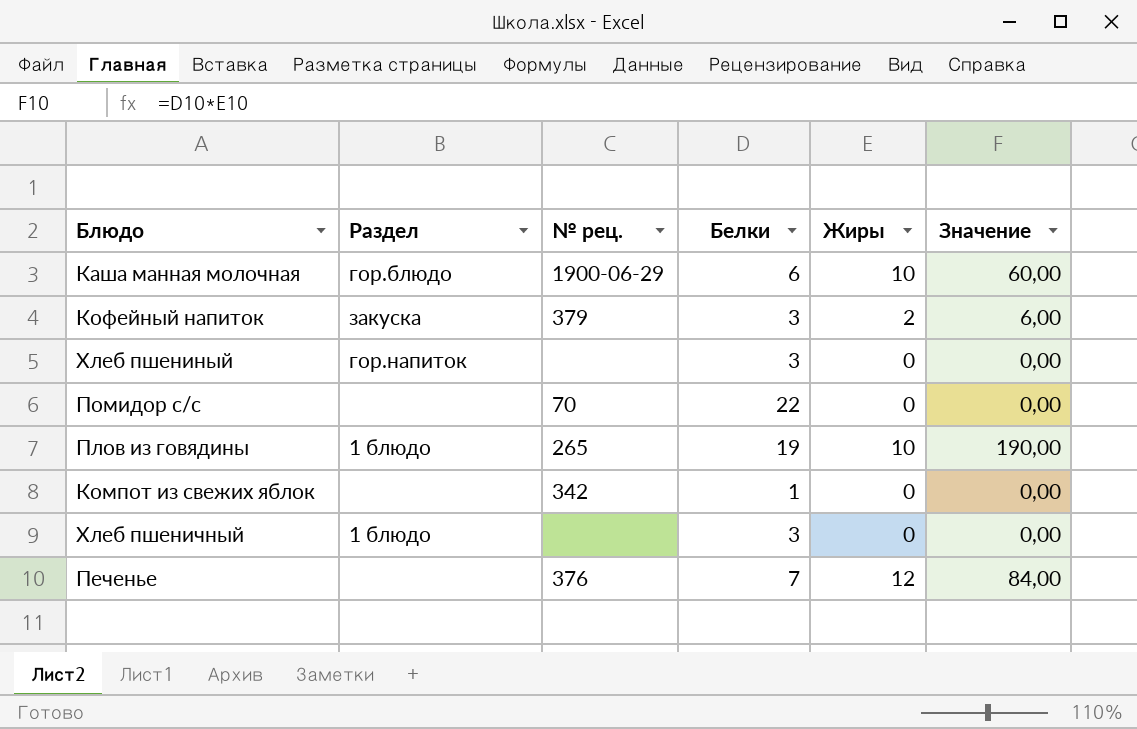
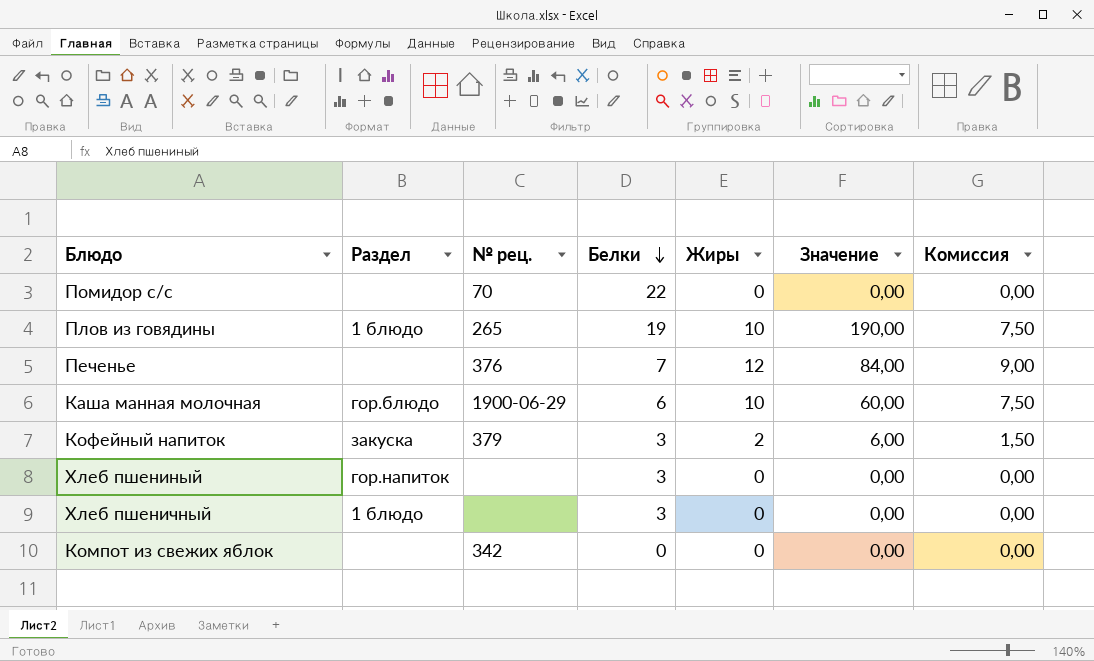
row order: none -> Белки descending
column Комиссия | formula: none -> [Жиры] * 0,75
Компот из свежих яблок | Белки: 1 -> 0

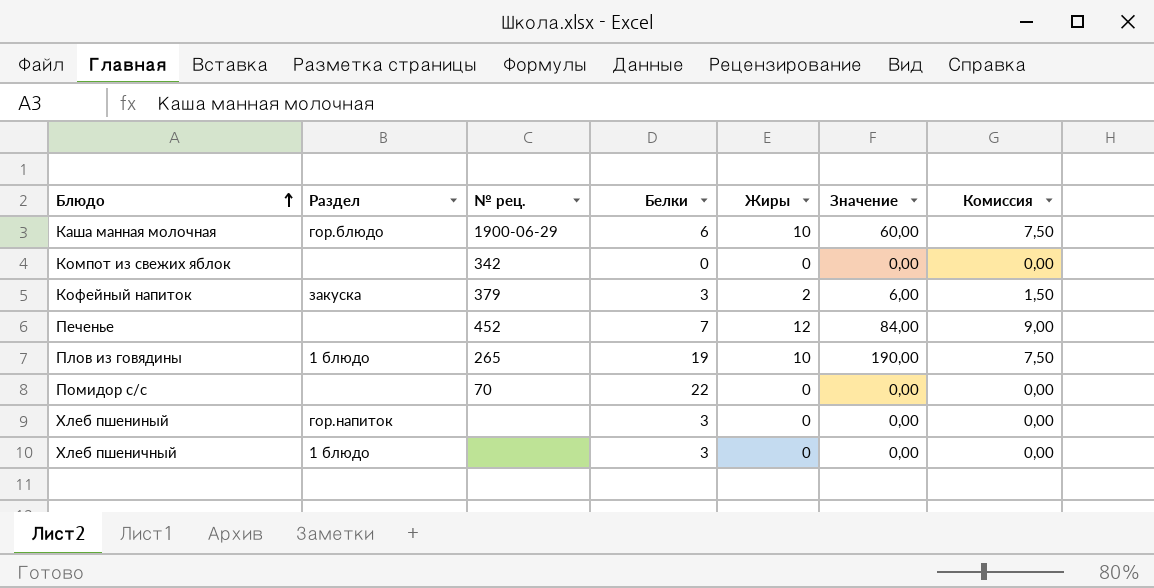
row order: Белки descending -> Блюдо ascending
Печенье | № рец.: 376 -> 452

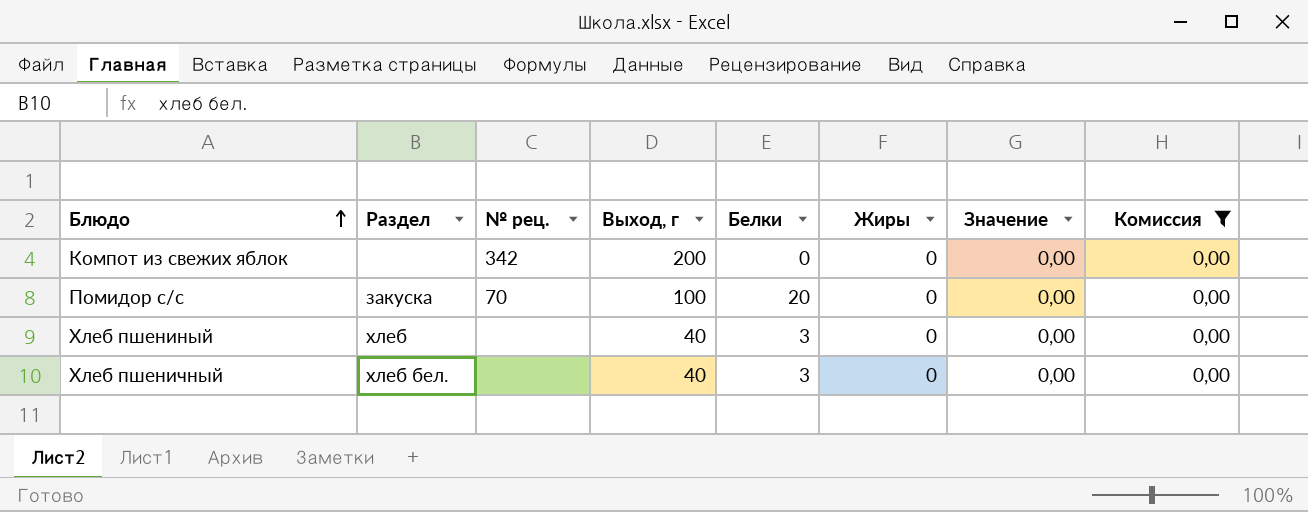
filter: none -> Комиссия = 0,00
column Выход, г | position: none -> 4
Помидор с/с | Раздел: none -> закуска
Помидор с/с | Белки: 22 -> 20
Хлеб пшениный | Раздел: гор.напиток -> хлеб
Хлеб пшеничный | Раздел: 1 блюдо -> хлеб бел.

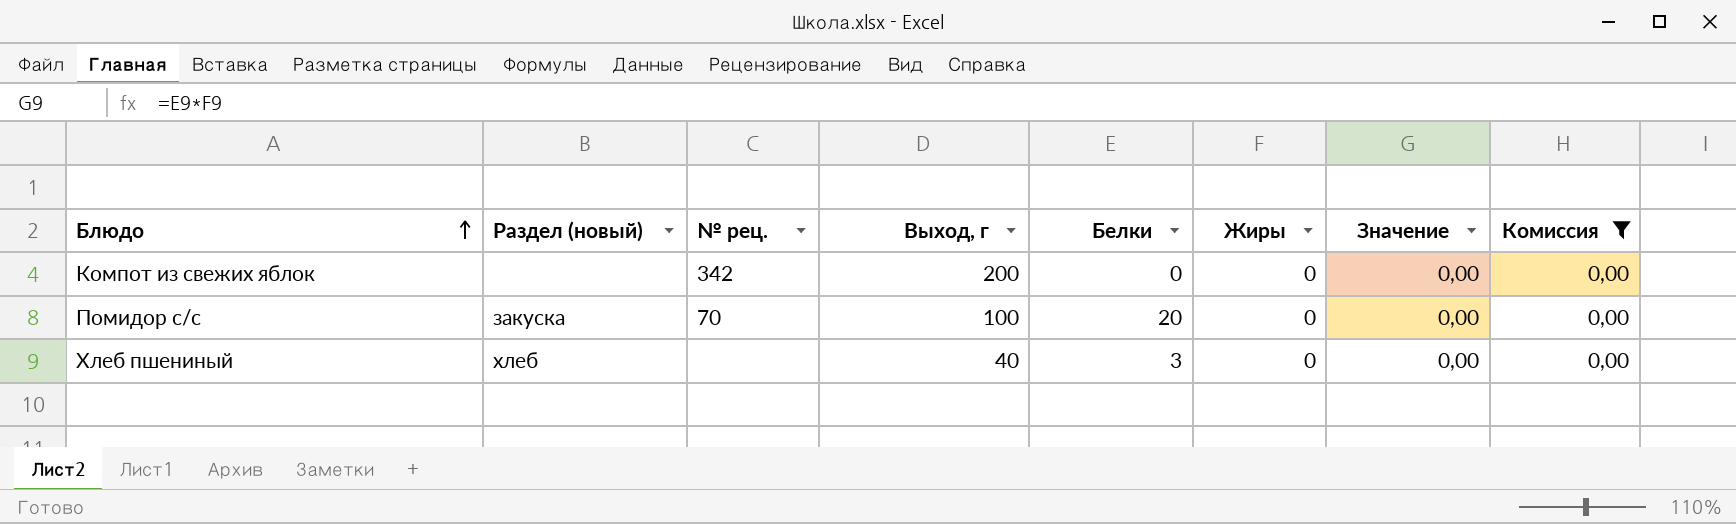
column name: Раздел -> Раздел (новый)
row Хлеб пшеничный: хлеб бел. | none | 40 | 3 | 0 | 0,00 | 0,00 -> none

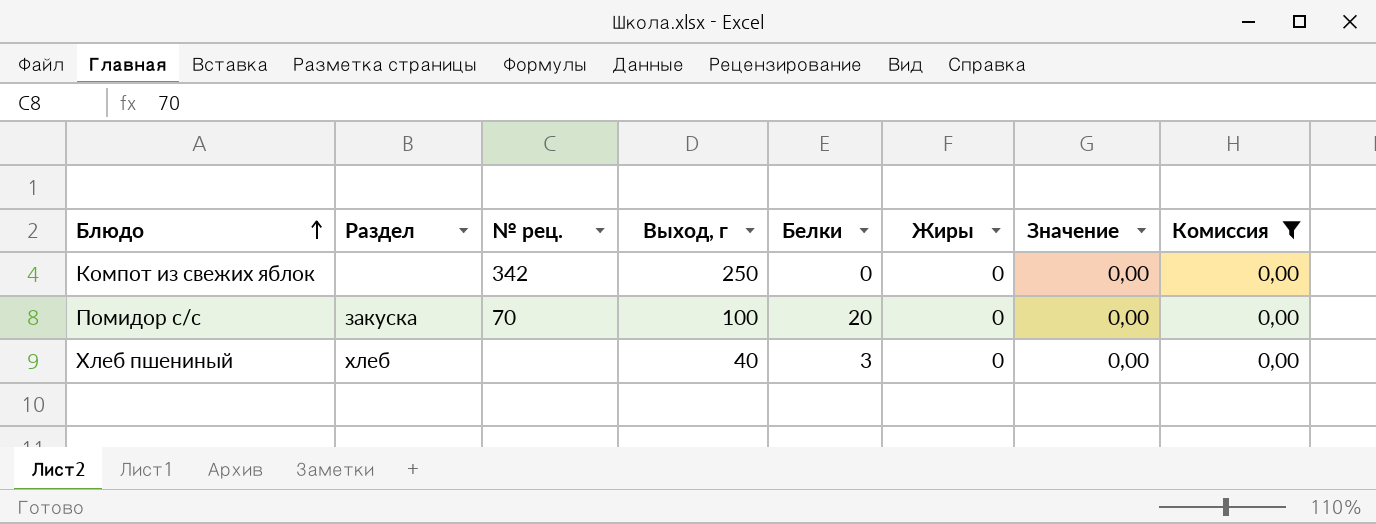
column name: Раздел (новый) -> Раздел
Компот из свежих яблок | Выход, г: 200 -> 250

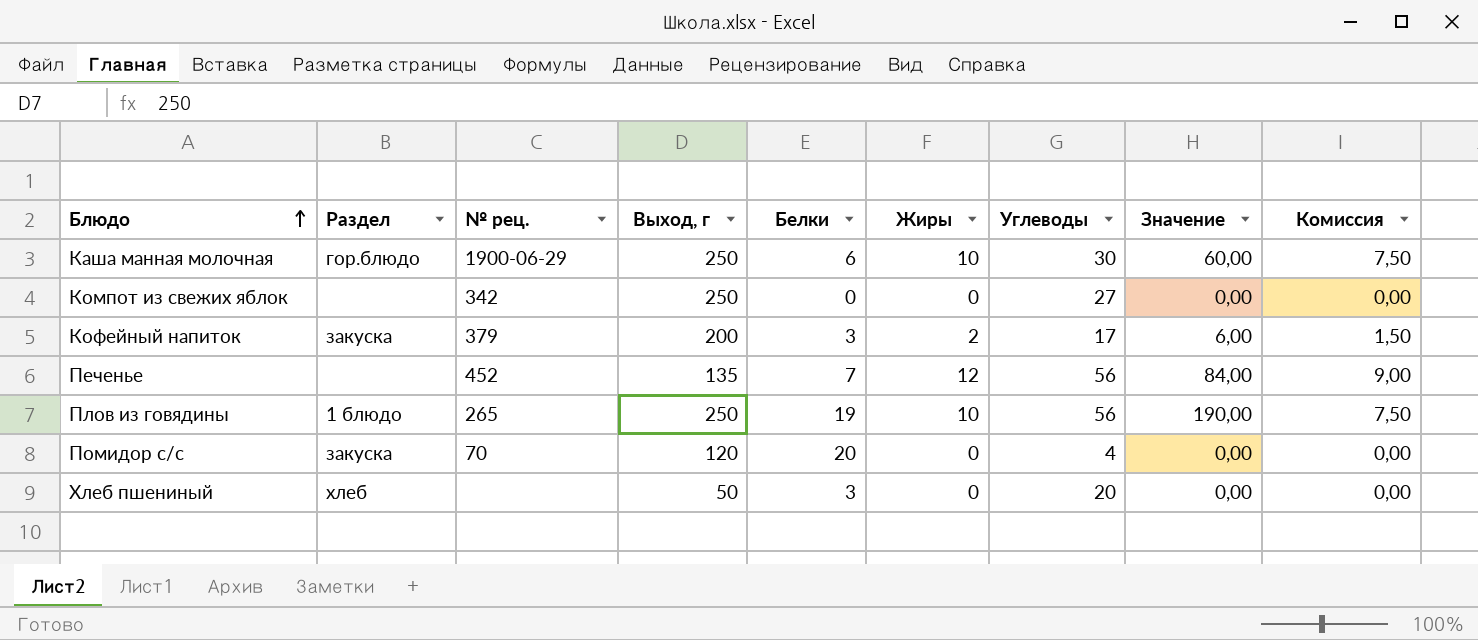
filter: Комиссия = 0,00 -> none
column Углеводы | position: none -> 7
Помидор с/с | Выход, г: 100 -> 120
Хлеб пшениный | Выход, г: 40 -> 50

